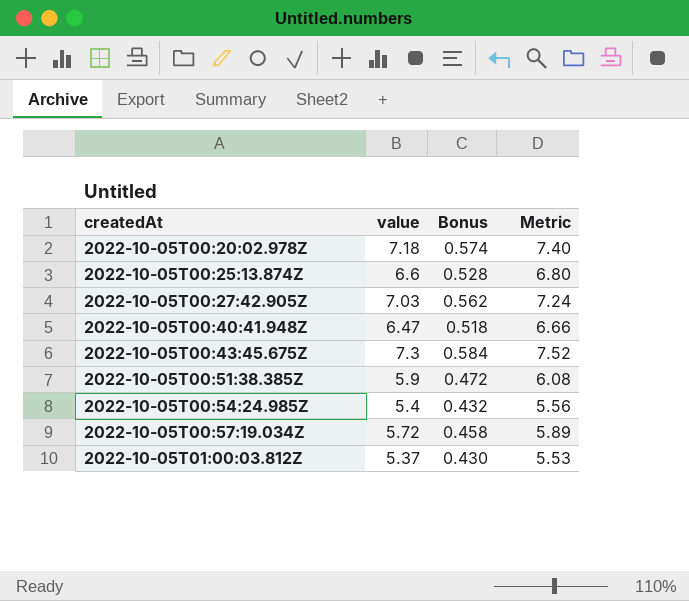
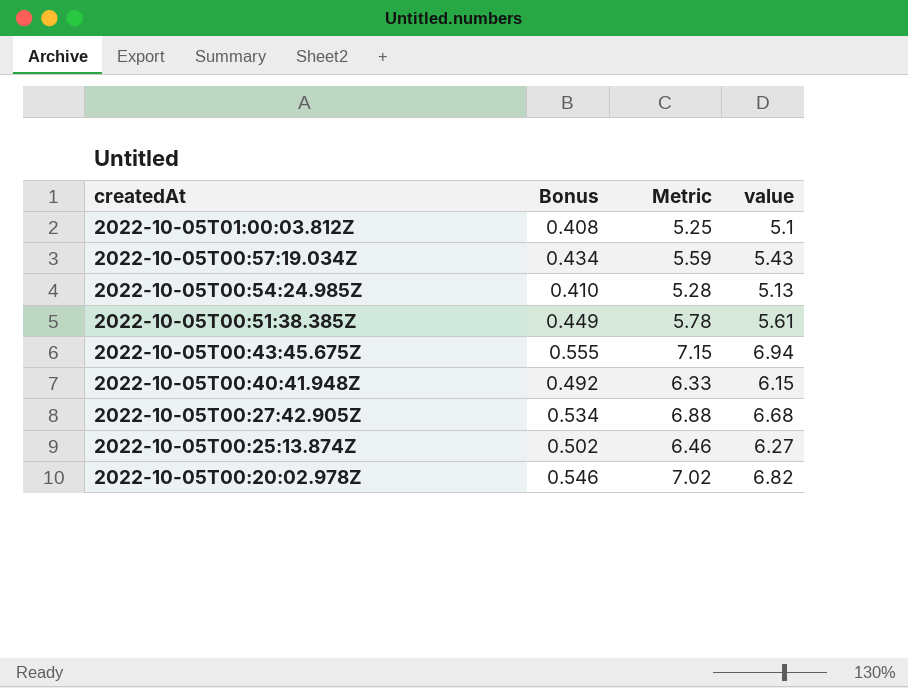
row order: createdAt ascending -> createdAt descending
column value | position: 2 -> 4
2022-10-05T01:00:03.812Z | Bonus: 0.430 -> 0.408
2022-10-05T01:00:03.812Z | Metric: 5.53 -> 5.25
2022-10-05T01:00:03.812Z | value: 5.37 -> 5.1
2022-10-05T00:57:19.034Z | Bonus: 0.458 -> 0.434
2022-10-05T00:57:19.034Z | Metric: 5.89 -> 5.59
2022-10-05T00:57:19.034Z | value: 5.72 -> 5.43
2022-10-05T00:54:24.985Z | Bonus: 0.432 -> 0.410
2022-10-05T00:54:24.985Z | Metric: 5.56 -> 5.28
2022-10-05T00:54:24.985Z | value: 5.4 -> 5.13
2022-10-05T00:51:38.385Z | Bonus: 0.472 -> 0.449
2022-10-05T00:51:38.385Z | Metric: 6.08 -> 5.78
2022-10-05T00:51:38.385Z | value: 5.9 -> 5.61
2022-10-05T00:43:45.675Z | Bonus: 0.584 -> 0.555
2022-10-05T00:43:45.675Z | Metric: 7.52 -> 7.15
2022-10-05T00:43:45.675Z | value: 7.3 -> 6.94
2022-10-05T00:40:41.948Z | Bonus: 0.518 -> 0.492
2022-10-05T00:40:41.948Z | Metric: 6.66 -> 6.33
2022-10-05T00:40:41.948Z | value: 6.47 -> 6.15
2022-10-05T00:27:42.905Z | Bonus: 0.562 -> 0.534
2022-10-05T00:27:42.905Z | Metric: 7.24 -> 6.88
2022-10-05T00:27:42.905Z | value: 7.03 -> 6.68
2022-10-05T00:25:13.874Z | Bonus: 0.528 -> 0.502
2022-10-05T00:25:13.874Z | Metric: 6.80 -> 6.46
2022-10-05T00:25:13.874Z | value: 6.6 -> 6.27
2022-10-05T00:20:02.978Z | Bonus: 0.574 -> 0.546
2022-10-05T00:20:02.978Z | Metric: 7.40 -> 7.02
2022-10-05T00:20:02.978Z | value: 7.18 -> 6.82

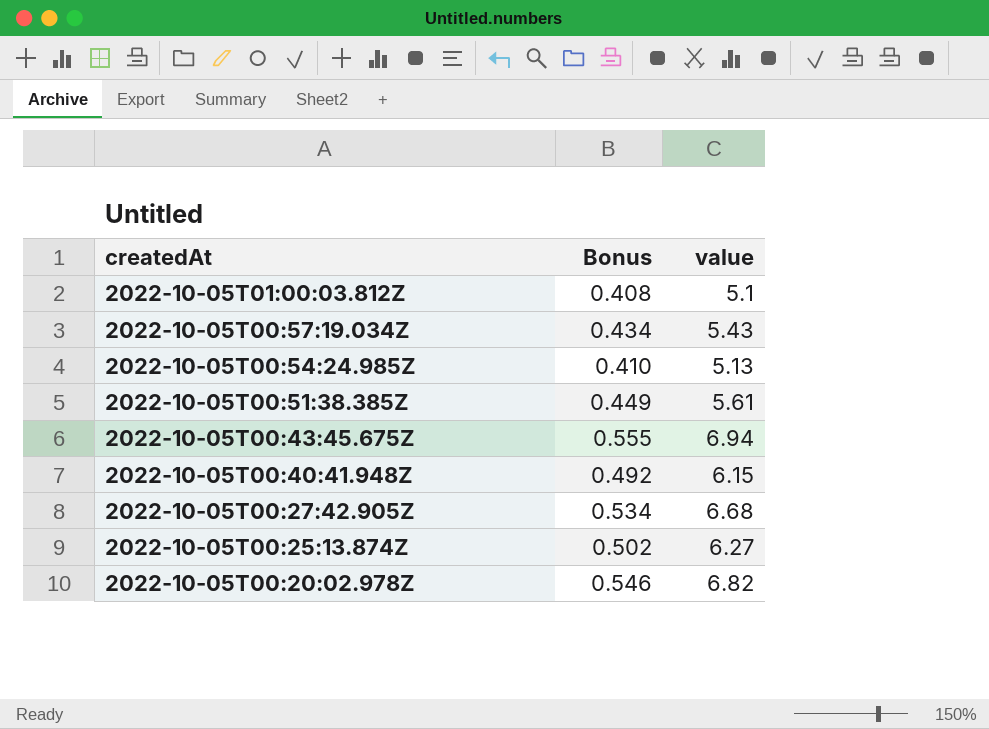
column Metric | formula: [value] * 1.03 -> none

